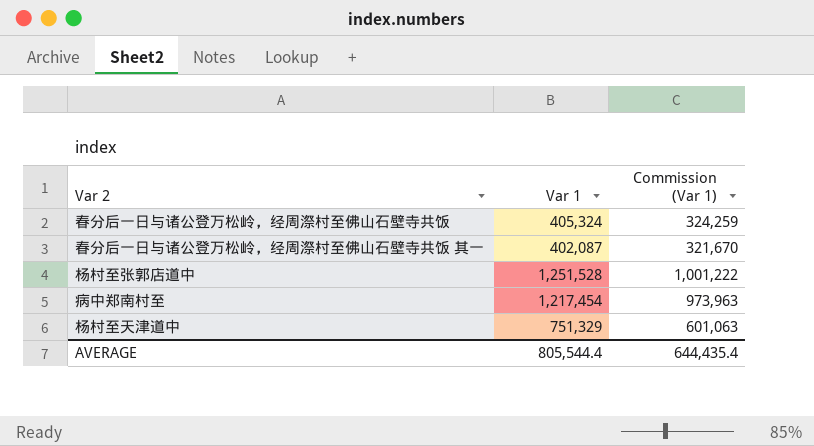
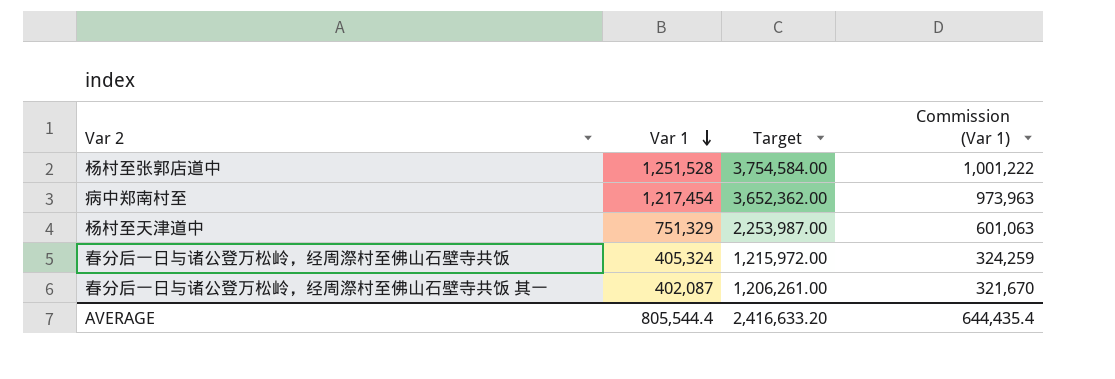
row order: none -> Var 1 descending
column Target | formula: none -> [Var 1] * 3

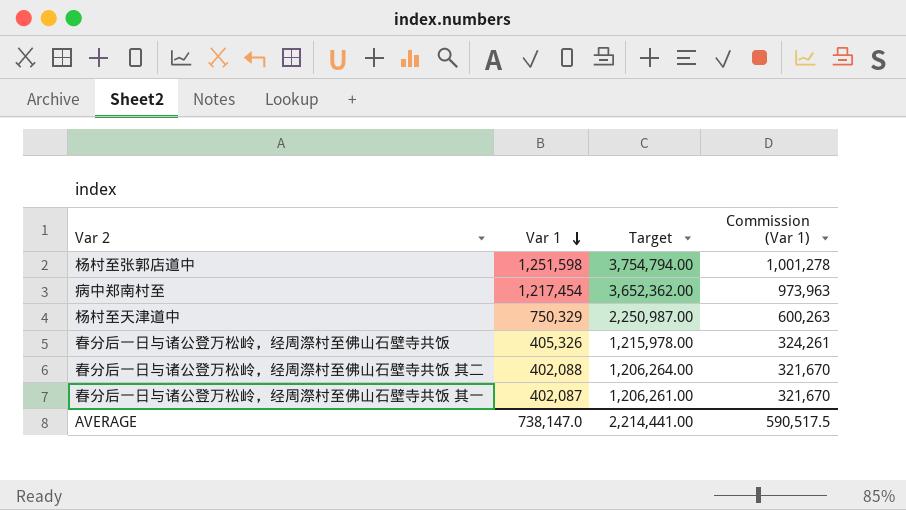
杨村至张郭店道中 | Var 1: 1,251,528 -> 1,251,598
杨村至张郭店道中 | Target: 3,754,584.00 -> 3,754,794.00
杨村至张郭店道中 | Commission (Var 1): 1,001,222 -> 1,001,278
杨村至天津道中 | Var 1: 751,329 -> 750,329
杨村至天津道中 | Target: 2,253,987.00 -> 2,250,987.00
杨村至天津道中 | Commission (Var 1): 601,063 -> 600,263
春分后一日与诸公登万松岭，经周漈村至佛山石壁寺共饭 | Var 1: 405,324 -> 405,326
春分后一日与诸公登万松岭，经周漈村至佛山石壁寺共饭 | Target: 1,215,972.00 -> 1,215,978.00
春分后一日与诸公登万松岭，经周漈村至佛山石壁寺共饭 | Commission (Var 1): 324,259 -> 324,261
row 春分后一日与诸公登万松岭，经周漈村至佛山石壁寺共饭 其二: none -> 402,088 | 1,206,264.00 | 321,670
AVERAGE | Var 1: 805,544.4 -> 738,147.0
AVERAGE | Target: 2,416,633.20 -> 2,214,441.00
AVERAGE | Commission (Var 1): 644,435.4 -> 590,517.5

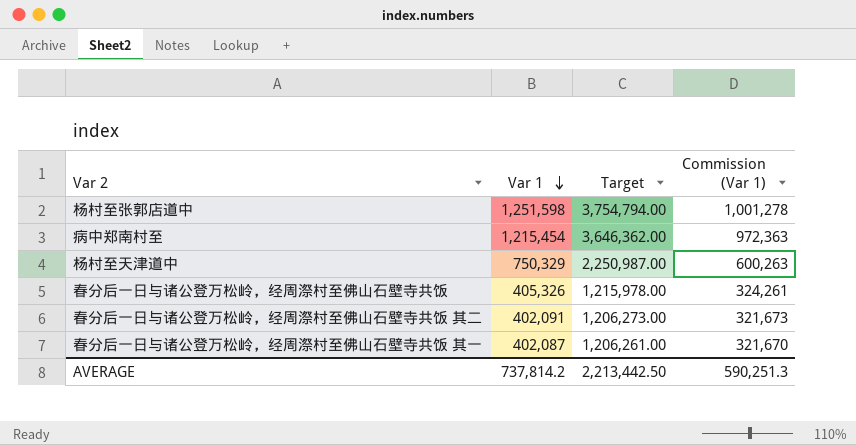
病中郑南村至 | Var 1: 1,217,454 -> 1,215,454
病中郑南村至 | Target: 3,652,362.00 -> 3,646,362.00
病中郑南村至 | Commission (Var 1): 973,963 -> 972,363
春分后一日与诸公登万松岭，经周漈村至佛山石壁寺共饭 其二 | Var 1: 402,088 -> 402,091
春分后一日与诸公登万松岭，经周漈村至佛山石壁寺共饭 其二 | Target: 1,206,264.00 -> 1,206,273.00
春分后一日与诸公登万松岭，经周漈村至佛山石壁寺共饭 其二 | Commission (Var 1): 321,670 -> 321,673
AVERAGE | Var 1: 738,147.0 -> 737,814.2
AVERAGE | Target: 2,214,441.00 -> 2,213,442.50
AVERAGE | Commission (Var 1): 590,517.5 -> 590,251.3

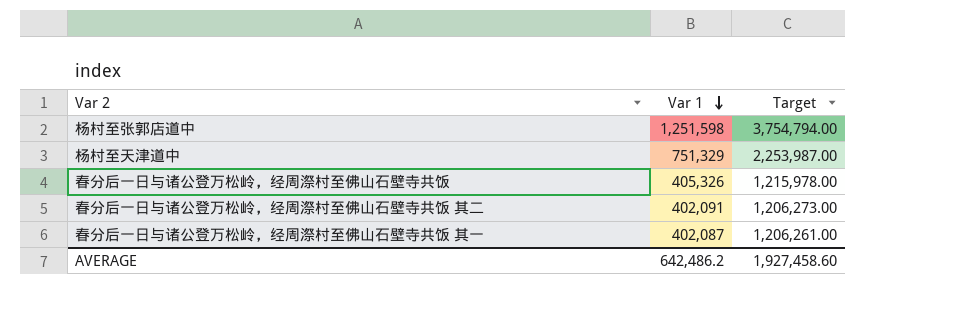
column Commission (Var 1) | formula: [Var 1] * 0.8 -> none
row 病中郑南村至: 1,215,454 | 3,646,362.00 | 972,363 -> none
杨村至天津道中 | Var 1: 750,329 -> 751,329
杨村至天津道中 | Target: 2,250,987.00 -> 2,253,987.00
AVERAGE | Var 1: 737,814.2 -> 642,486.2
AVERAGE | Target: 2,213,442.50 -> 1,927,458.60

